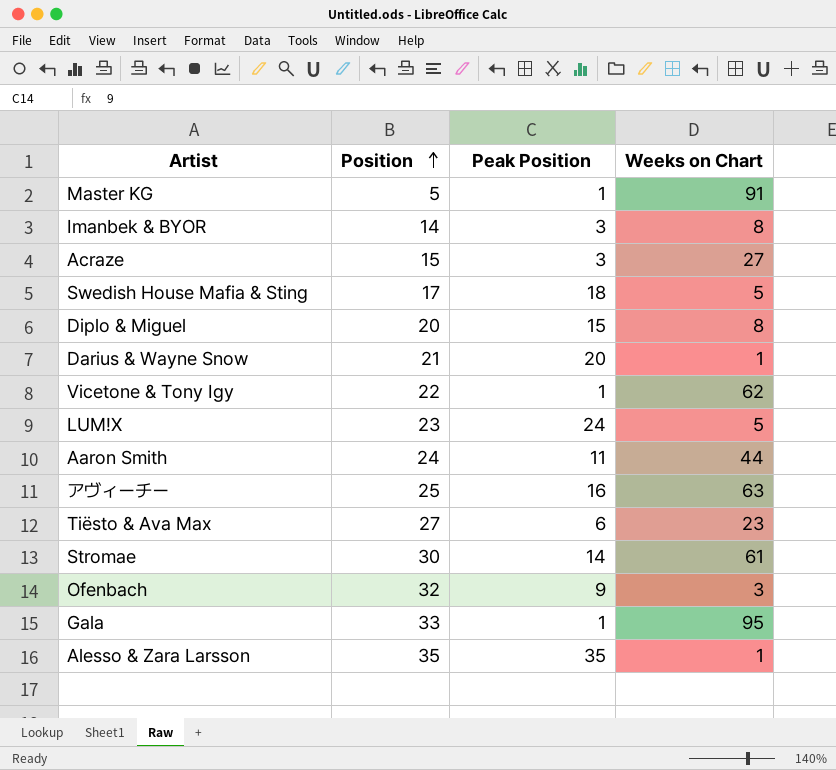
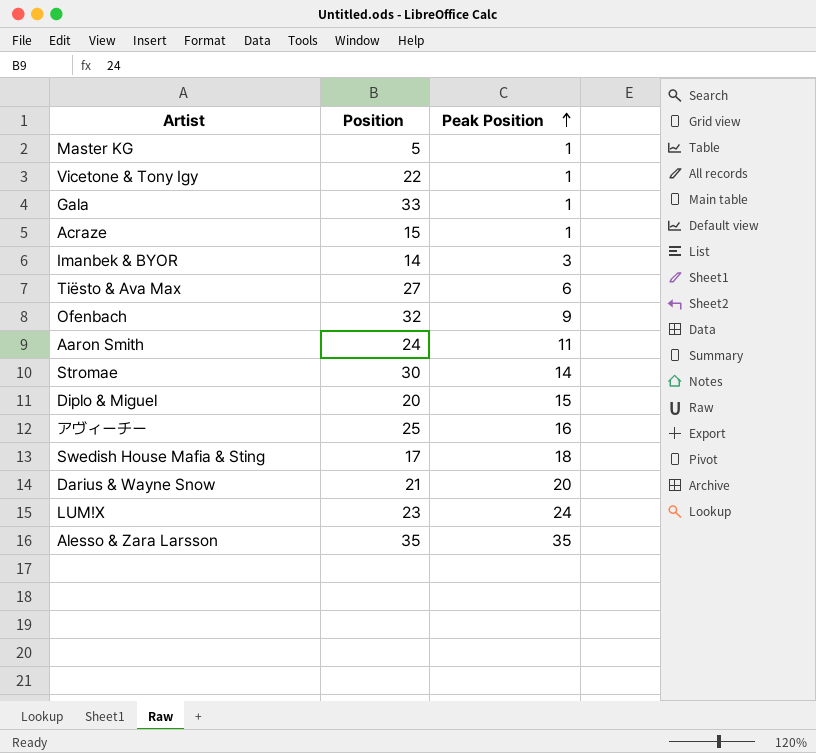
row order: Position ascending -> Peak Position ascending
column Weeks on Chart | position: 4 -> none
Acraze | Peak Position: 3 -> 1

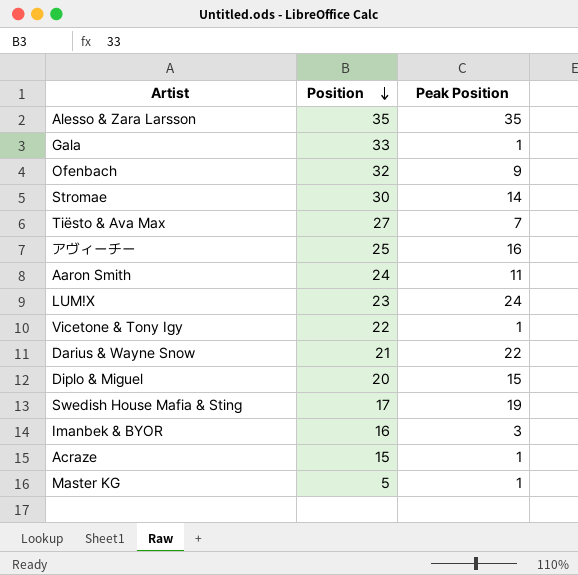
row order: Peak Position ascending -> Position descending
Tiësto & Ava Max | Peak Position: 6 -> 7
Darius & Wayne Snow | Peak Position: 20 -> 22
Swedish House Mafia & Sting | Peak Position: 18 -> 19
Imanbek & BYOR | Position: 14 -> 16

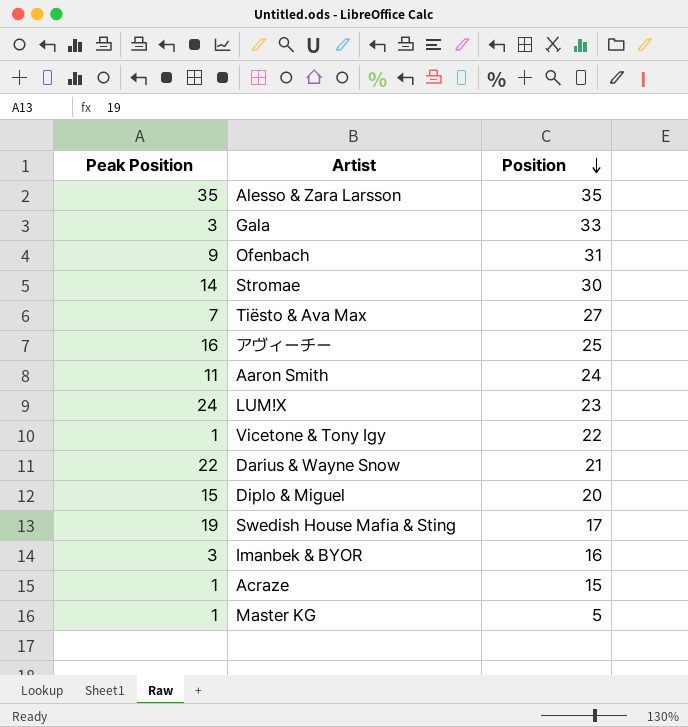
column Peak Position | position: 3 -> 1
Gala | Peak Position: 1 -> 3
Ofenbach | Position: 32 -> 31

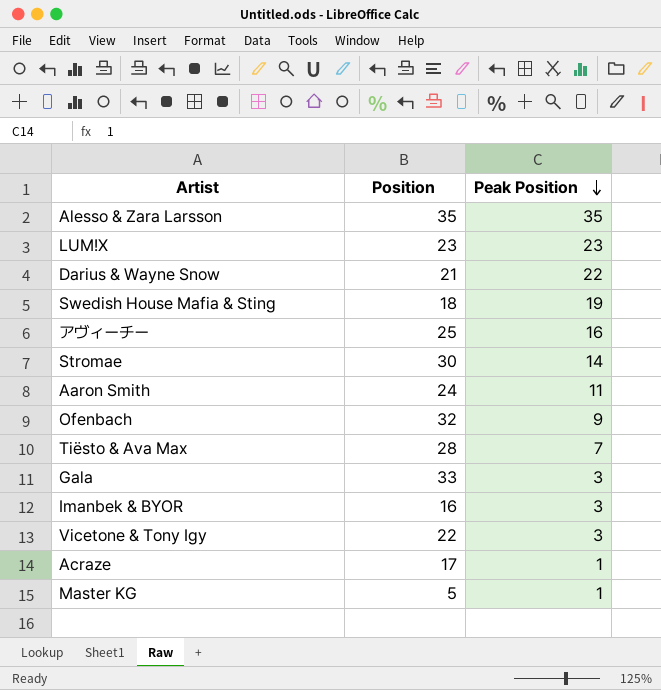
row order: Position descending -> Peak Position descending
column Peak Position | position: 1 -> 3
row Diplo & Miguel: 15 | 20 -> none
LUM!X | Peak Position: 24 -> 23
Swedish House Mafia & Sting | Position: 17 -> 18
Ofenbach | Position: 31 -> 32
Tiësto & Ava Max | Position: 27 -> 28
Vicetone & Tony Igy | Peak Position: 1 -> 3
Acraze | Position: 15 -> 17

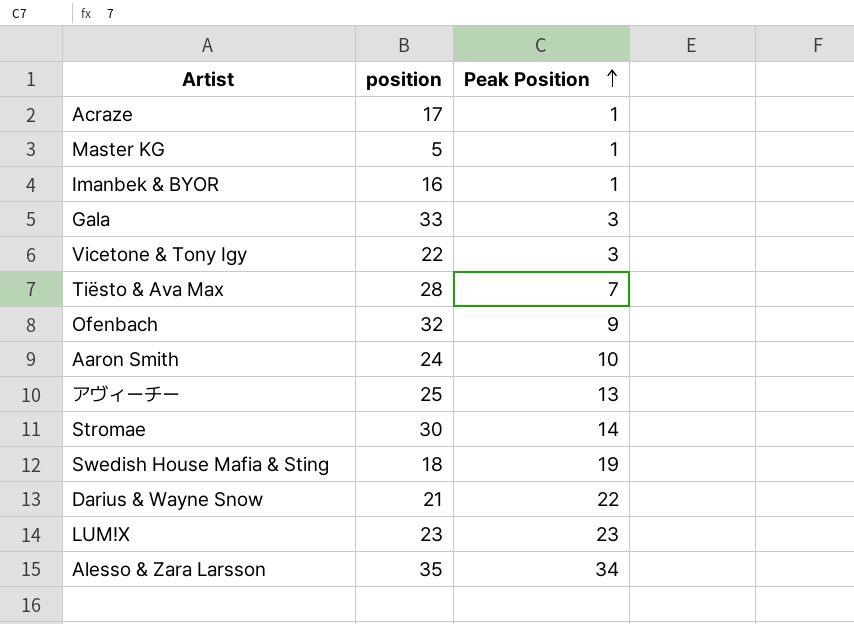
row order: Peak Position descending -> Peak Position ascending
column name: Position -> position
Imanbek & BYOR | Peak Position: 3 -> 1
Aaron Smith | Peak Position: 11 -> 10
アヴィーチー | Peak Position: 16 -> 13
Alesso & Zara Larsson | Peak Position: 35 -> 34

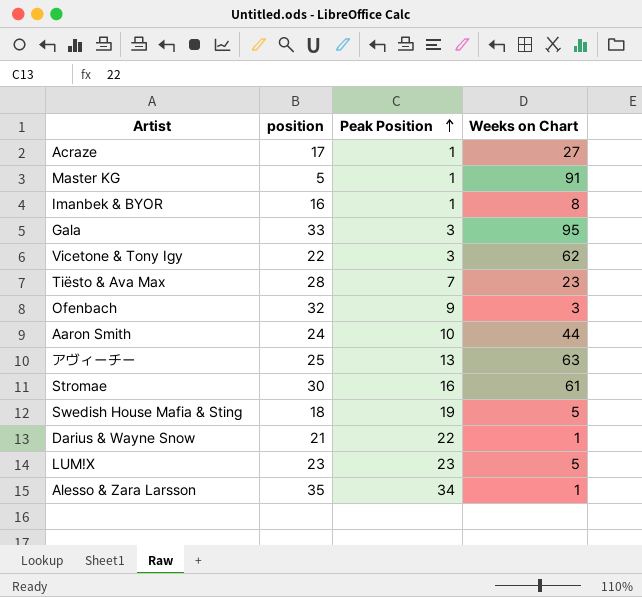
column Weeks on Chart | position: none -> 4
Stromae | Peak Position: 14 -> 16

